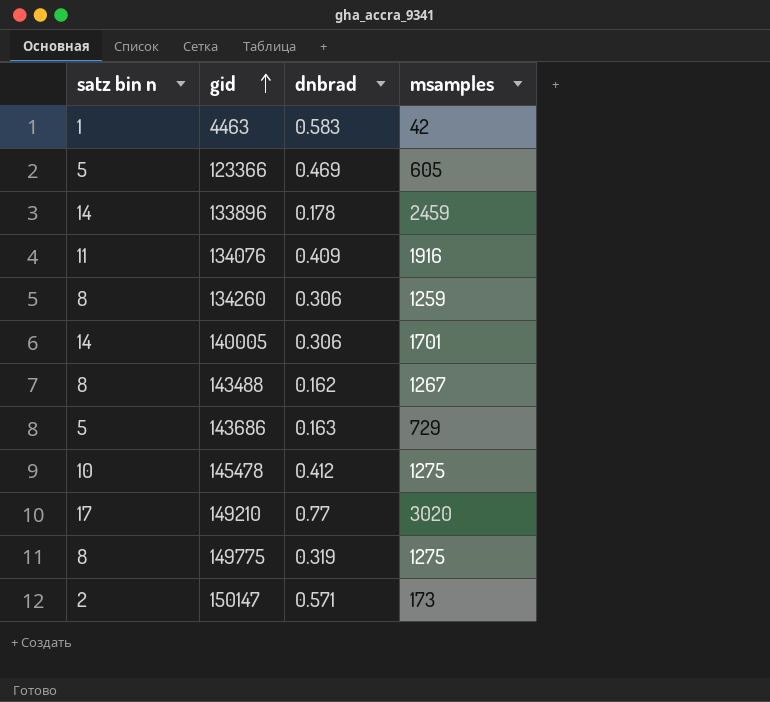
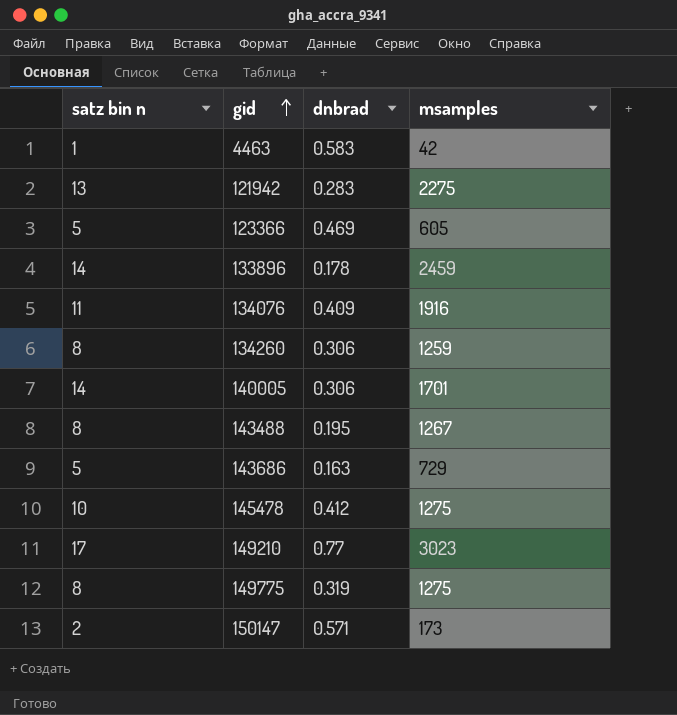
row 121942: none -> 13 | 0.283 | 2275
143488 | dnbrad: 0.162 -> 0.195
149210 | msamples: 3020 -> 3023

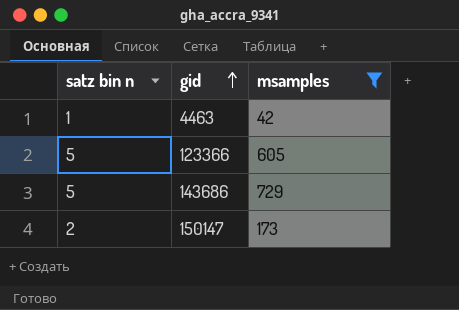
filter: none -> msamples <= 729
column dnbrad | position: 3 -> none

